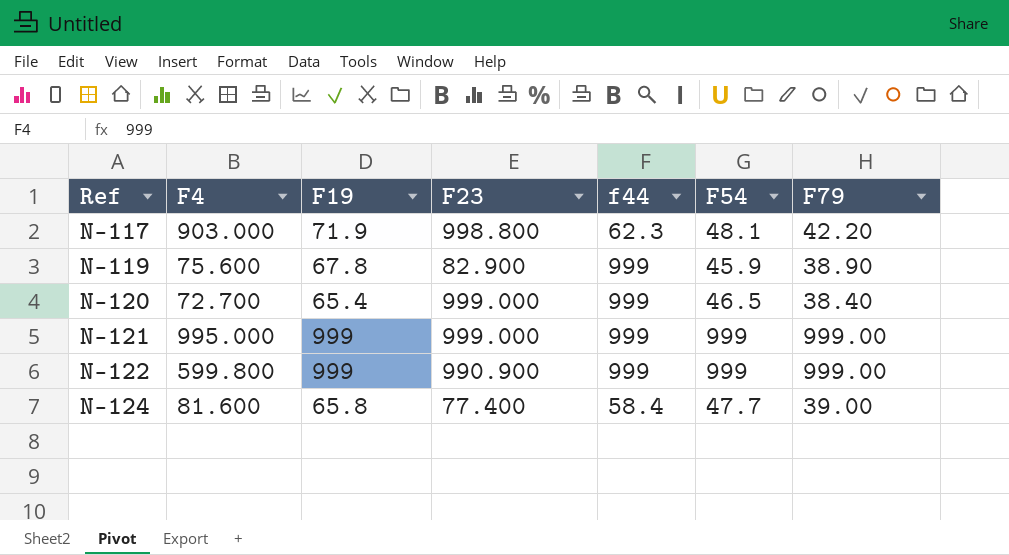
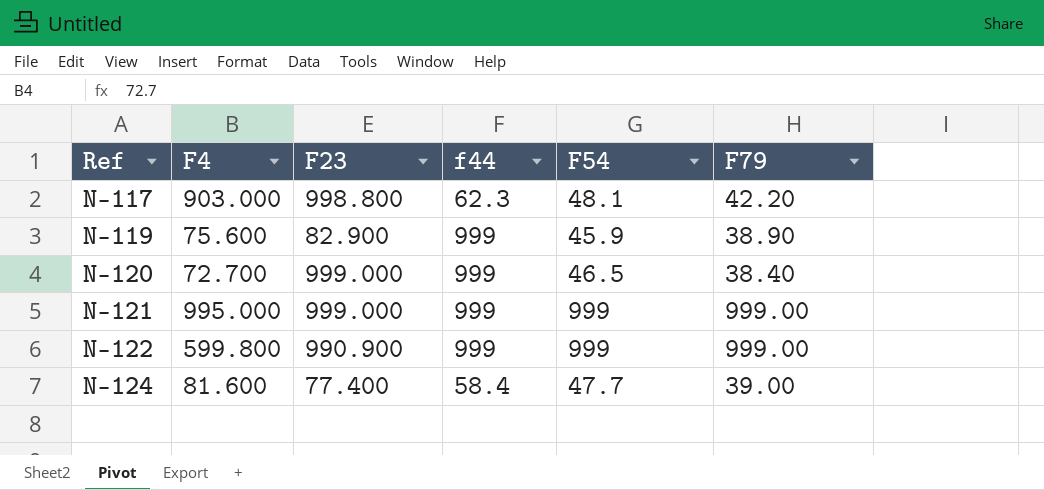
column F19 | position: 3 -> none

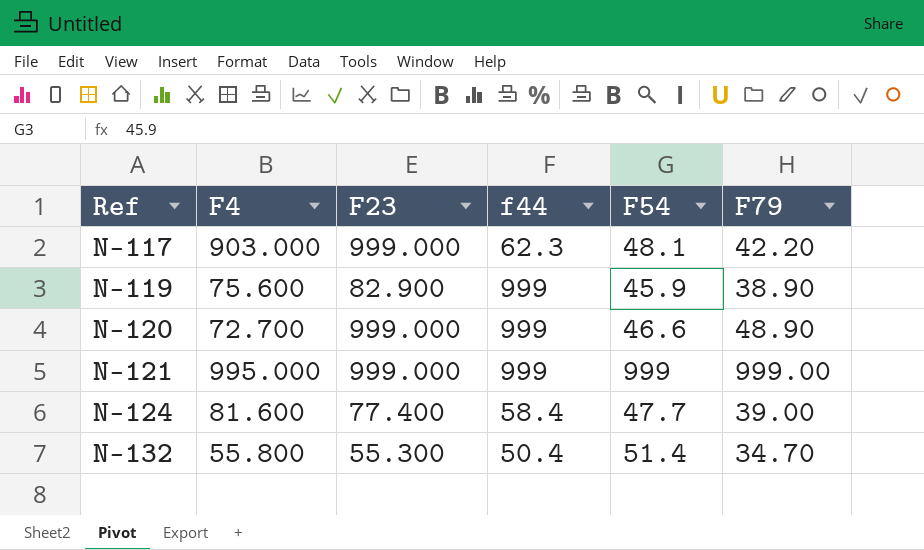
row N-122: 599.800 | 990.900 | 999 | 999 | 999.00 -> none
N-117 | F23: 998.800 -> 999.000
N-120 | F54: 46.5 -> 46.6
N-120 | F79: 38.40 -> 48.90
row N-132: none -> 55.800 | 55.300 | 50.4 | 51.4 | 34.70

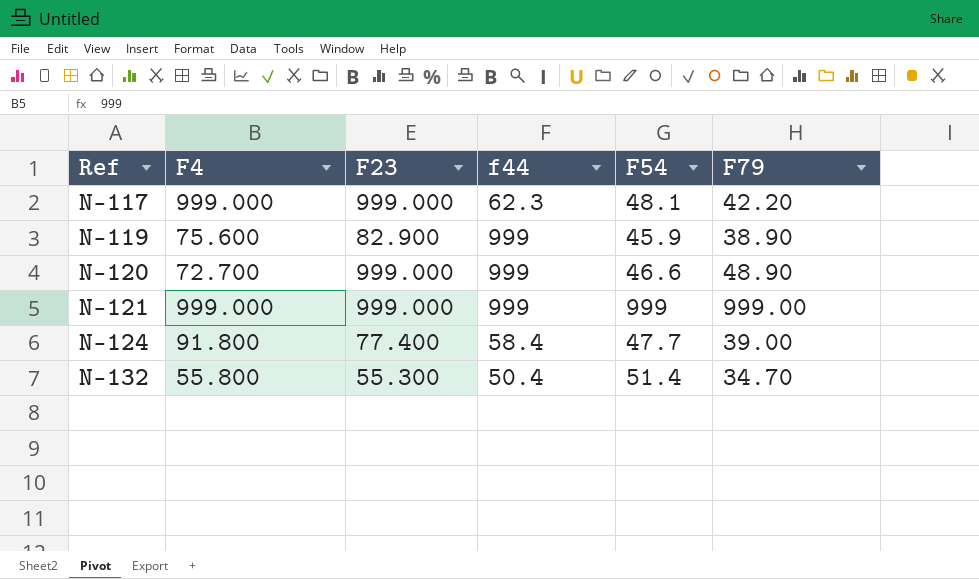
N-117 | F4: 903.000 -> 999.000
N-121 | F4: 995.000 -> 999.000
N-124 | F4: 81.600 -> 91.800

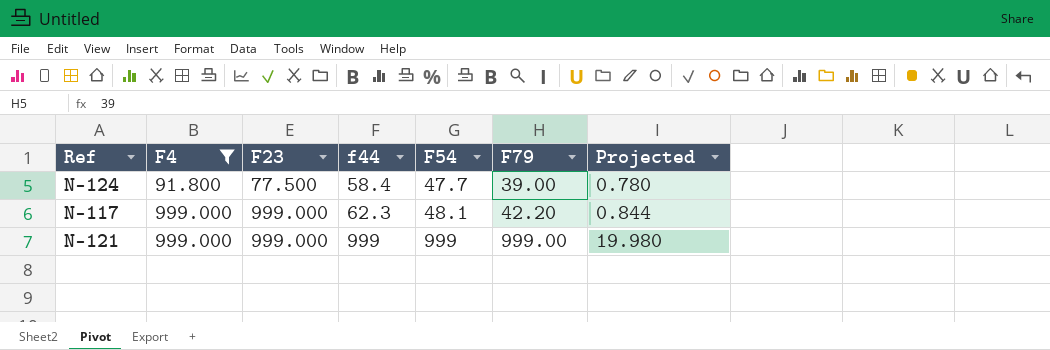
filter: none -> F4 >= 91.800
row order: Ref ascending -> F4 ascending
column Projected | formula: none -> [F79] * 0.02
N-124 | F23: 77.400 -> 77.500

